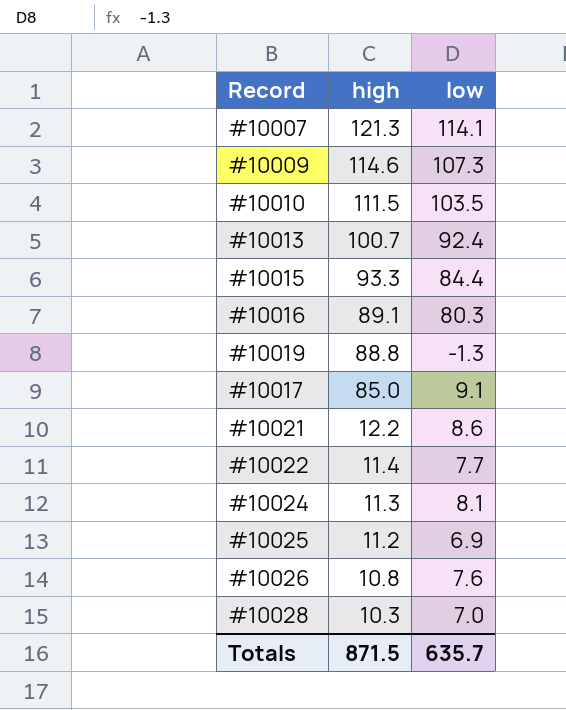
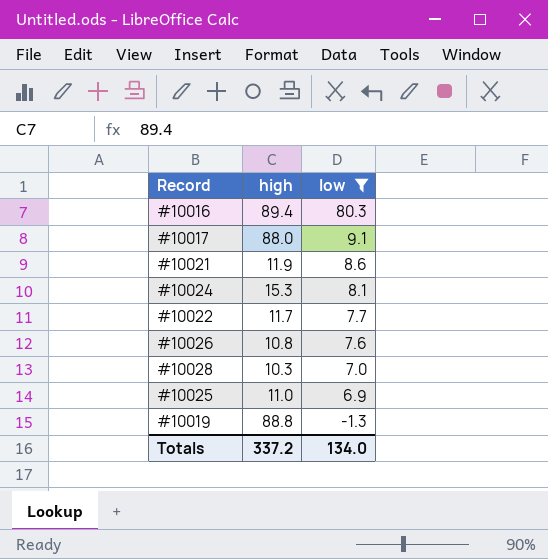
filter: none -> low <= 80.3
row order: high descending -> low descending
#10016 | high: 89.1 -> 89.4
#10017 | high: 85.0 -> 88.0
#10021 | high: 12.2 -> 11.9
#10024 | high: 11.3 -> 15.3
#10022 | high: 11.4 -> 11.7
#10025 | high: 11.2 -> 11.0
Totals | high: 871.5 -> 337.2
Totals | low: 635.7 -> 134.0

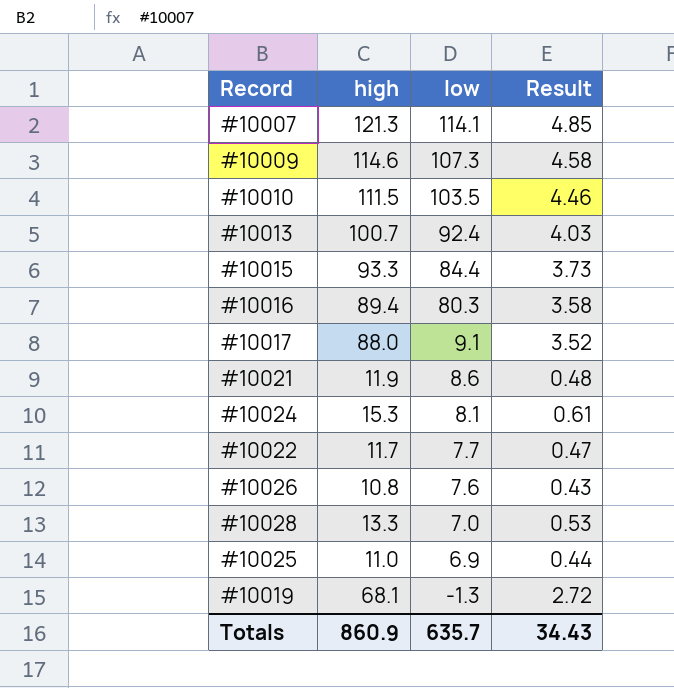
filter: low <= 80.3 -> none
column Result | formula: none -> [high] * 0.04
#10028 | high: 10.3 -> 13.3
#10019 | high: 88.8 -> 68.1
Totals | high: 337.2 -> 860.9
Totals | low: 134.0 -> 635.7

